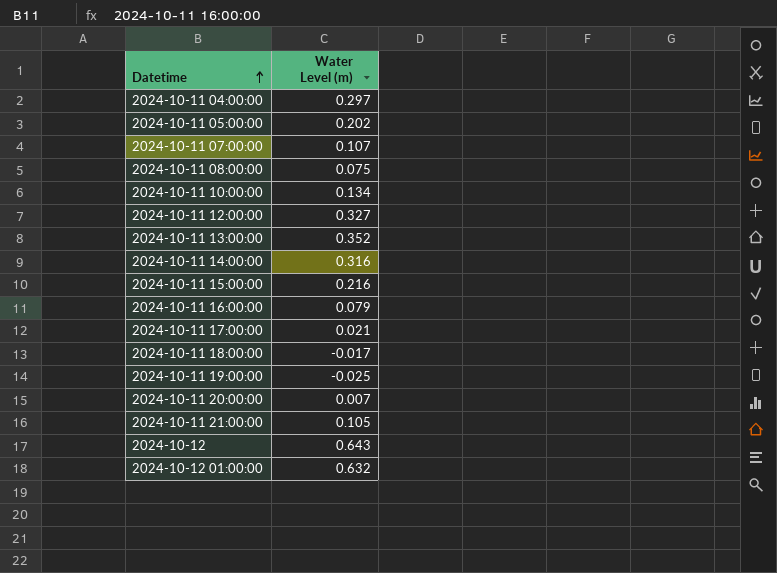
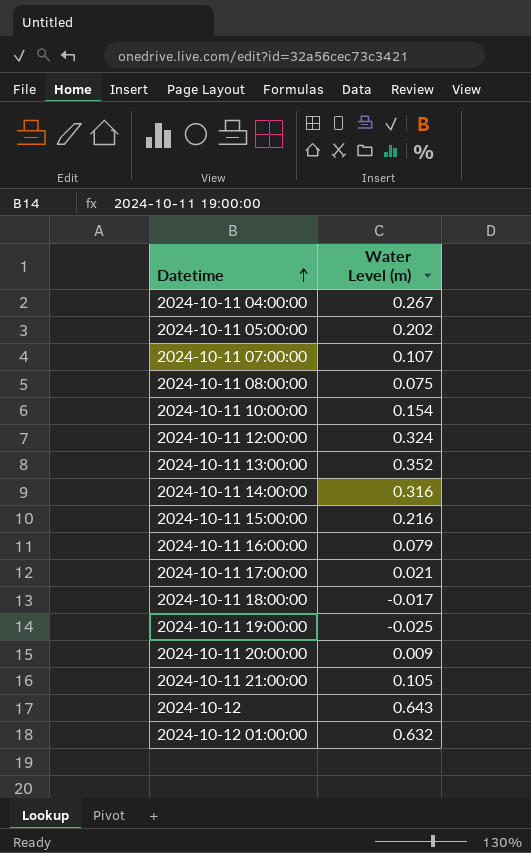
2024-10-11 04:00:00 | Water Level (m): 0.297 -> 0.267
2024-10-11 10:00:00 | Water Level (m): 0.134 -> 0.154
2024-10-11 12:00:00 | Water Level (m): 0.327 -> 0.324
2024-10-11 20:00:00 | Water Level (m): 0.007 -> 0.009

